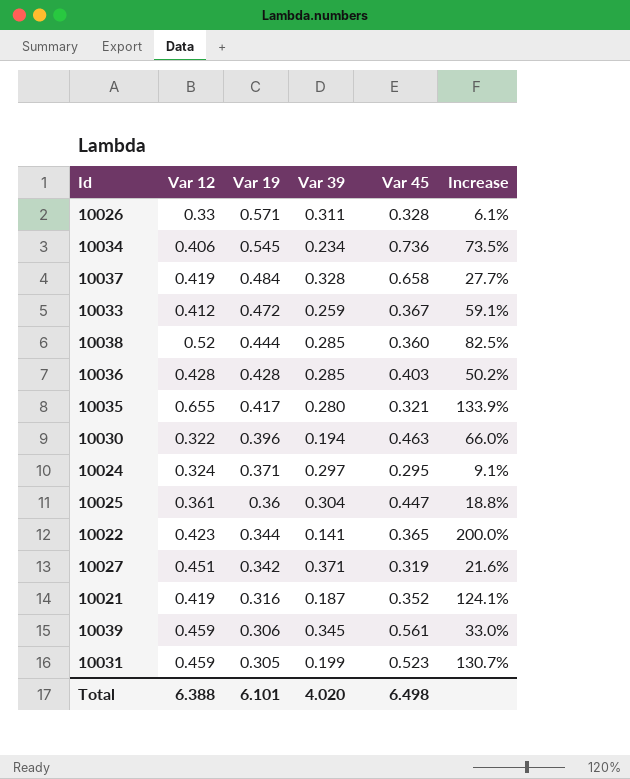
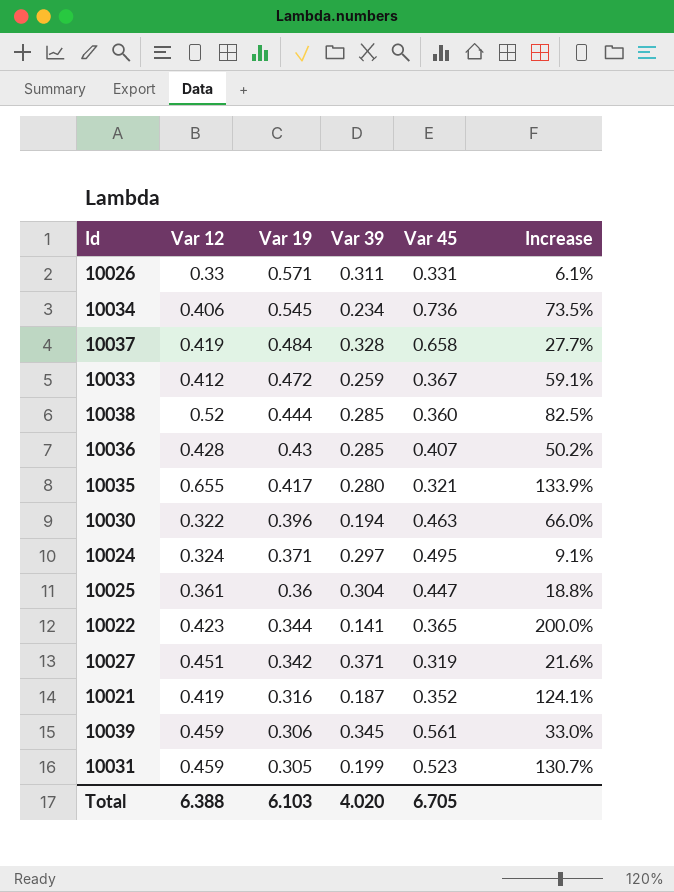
10026 | Var 45: 0.328 -> 0.331
10036 | Var 19: 0.428 -> 0.43
10036 | Var 45: 0.403 -> 0.407
10024 | Var 45: 0.295 -> 0.495
Total | Var 19: 6.101 -> 6.103
Total | Var 45: 6.498 -> 6.705

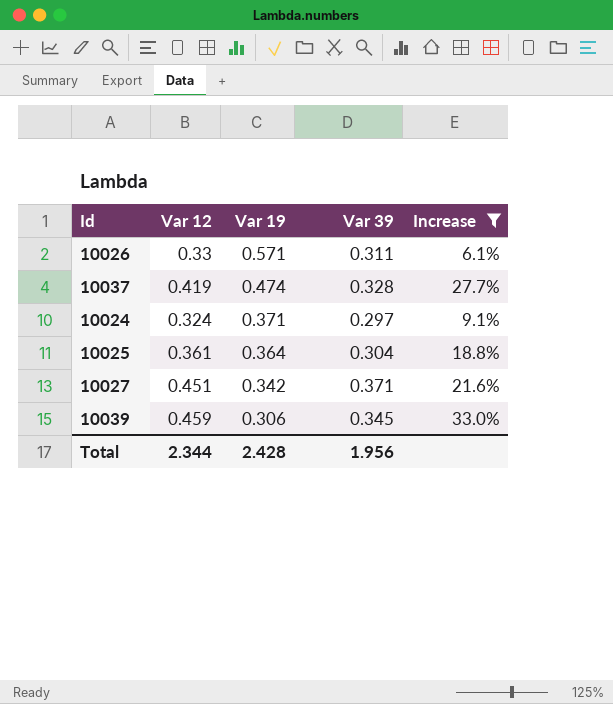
filter: none -> Increase <= 33.0%
column Var 45 | position: 5 -> none
10037 | Var 19: 0.484 -> 0.474
10025 | Var 19: 0.36 -> 0.364
Total | Var 12: 6.388 -> 2.344
Total | Var 19: 6.103 -> 2.428
Total | Var 39: 4.020 -> 1.956

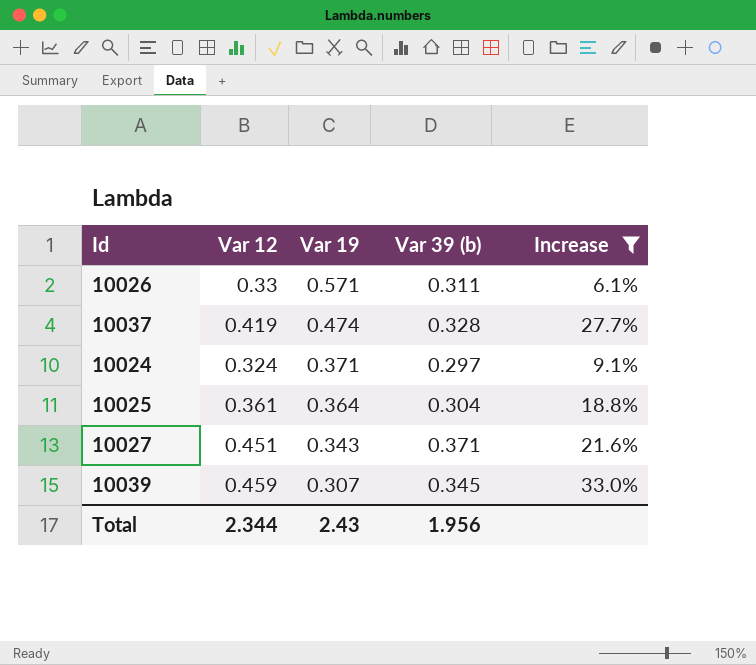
column name: Var 39 -> Var 39 (b)
10027 | Var 19: 0.342 -> 0.343
10039 | Var 19: 0.306 -> 0.307
Total | Var 19: 2.428 -> 2.43

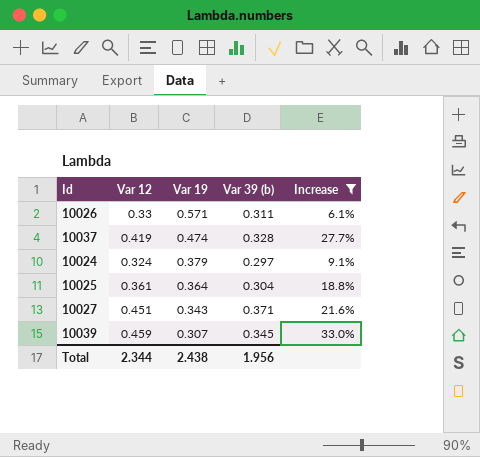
10024 | Var 19: 0.371 -> 0.379
Total | Var 19: 2.43 -> 2.438

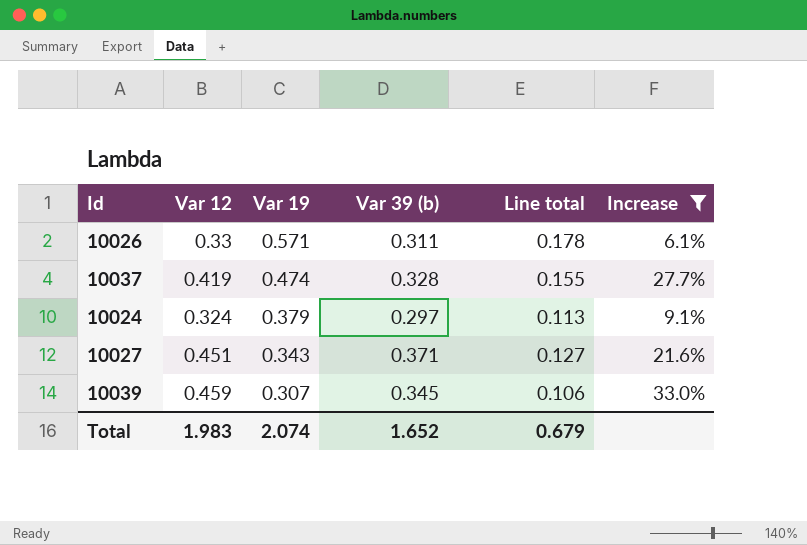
column Line total | formula: none -> [Var 19] * [Var 39 (b)]
row 10025: 0.361 | 0.364 | 0.304 | 18.8% -> none
Total | Var 12: 2.344 -> 1.983
Total | Var 19: 2.438 -> 2.074
Total | Var 39 (b): 1.956 -> 1.652

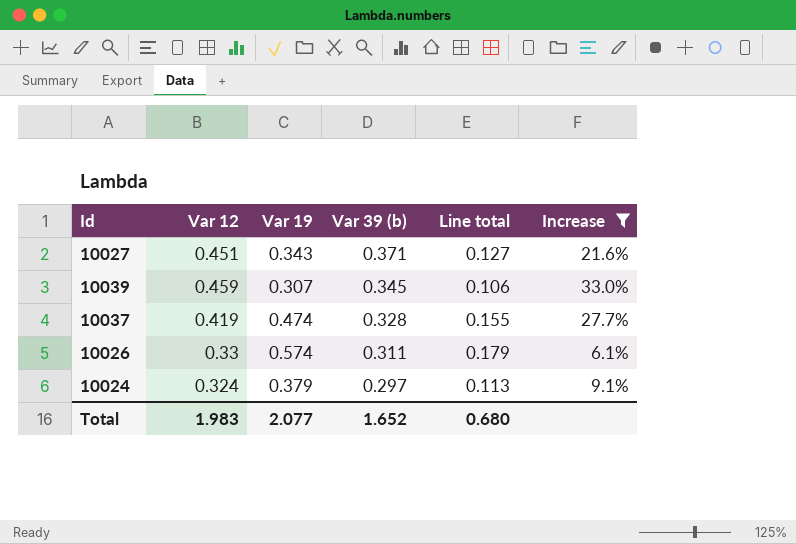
row order: Var 19 descending -> Var 39 (b) descending
10026 | Var 19: 0.571 -> 0.574
10026 | Line total: 0.178 -> 0.179
Total | Var 19: 2.074 -> 2.077
Total | Line total: 0.679 -> 0.680

